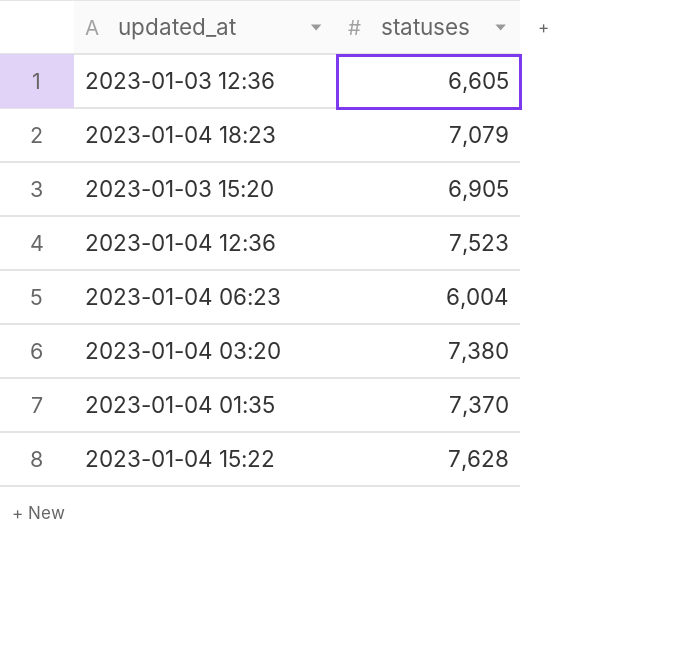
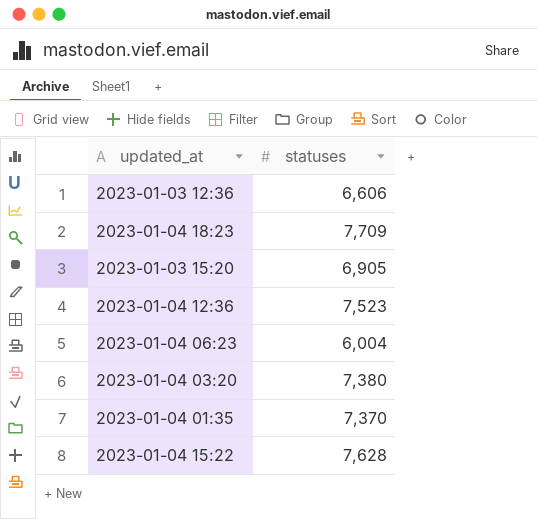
2023-01-03 12:36 | statuses: 6,605 -> 6,606
2023-01-04 18:23 | statuses: 7,079 -> 7,709

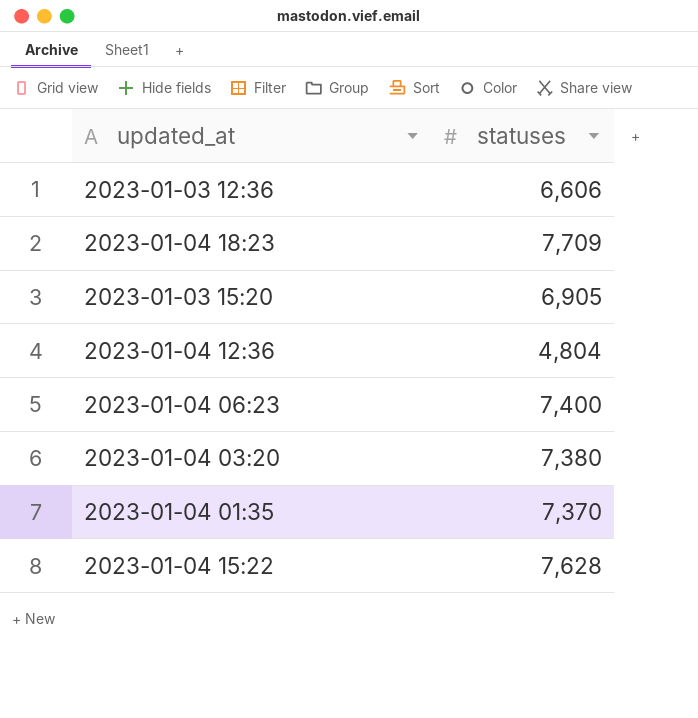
2023-01-04 12:36 | statuses: 7,523 -> 4,804
2023-01-04 06:23 | statuses: 6,004 -> 7,400

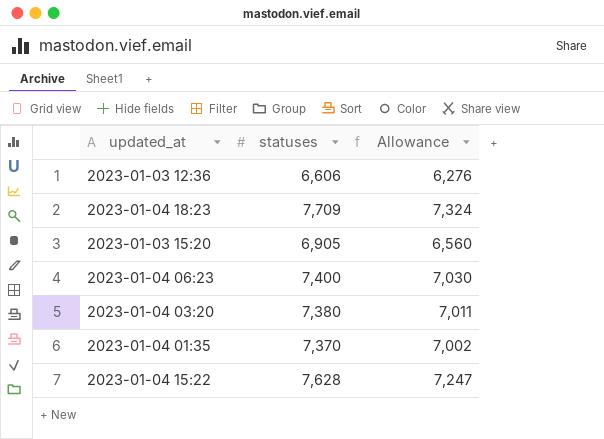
column Allowance | formula: none -> [statuses] * 0.95
row 2023-01-04 12:36: 4,804 -> none

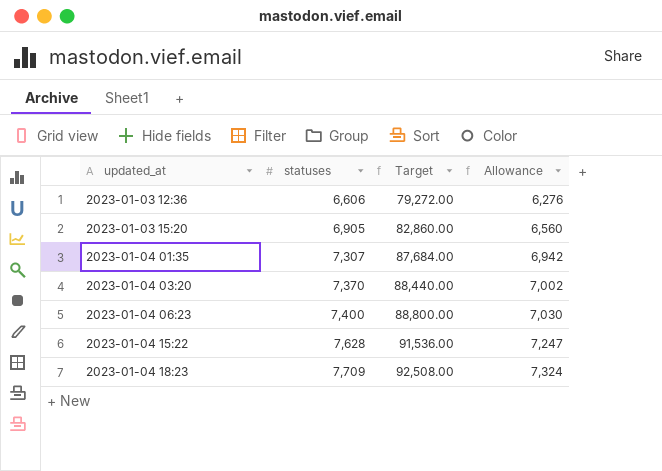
row order: none -> updated_at ascending
column Target | formula: none -> [statuses] * 12
2023-01-04 01:35 | statuses: 7,370 -> 7,307
2023-01-04 01:35 | Allowance: 7,002 -> 6,942
2023-01-04 03:20 | statuses: 7,380 -> 7,370
2023-01-04 03:20 | Allowance: 7,011 -> 7,002

